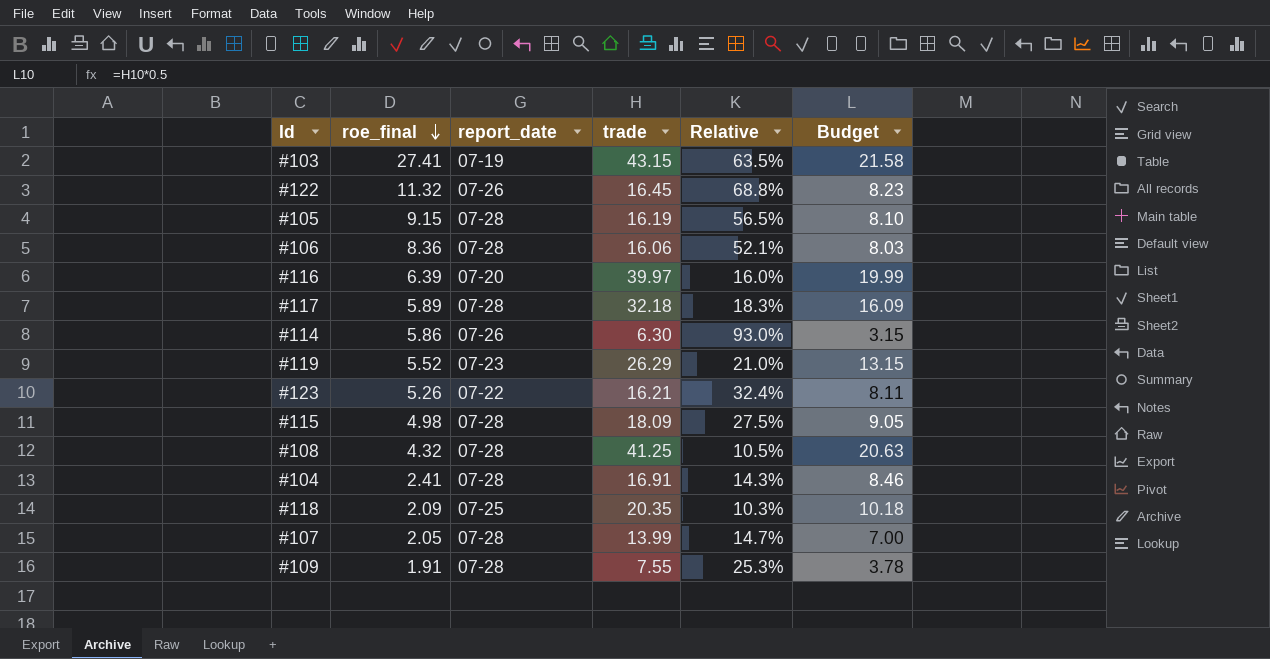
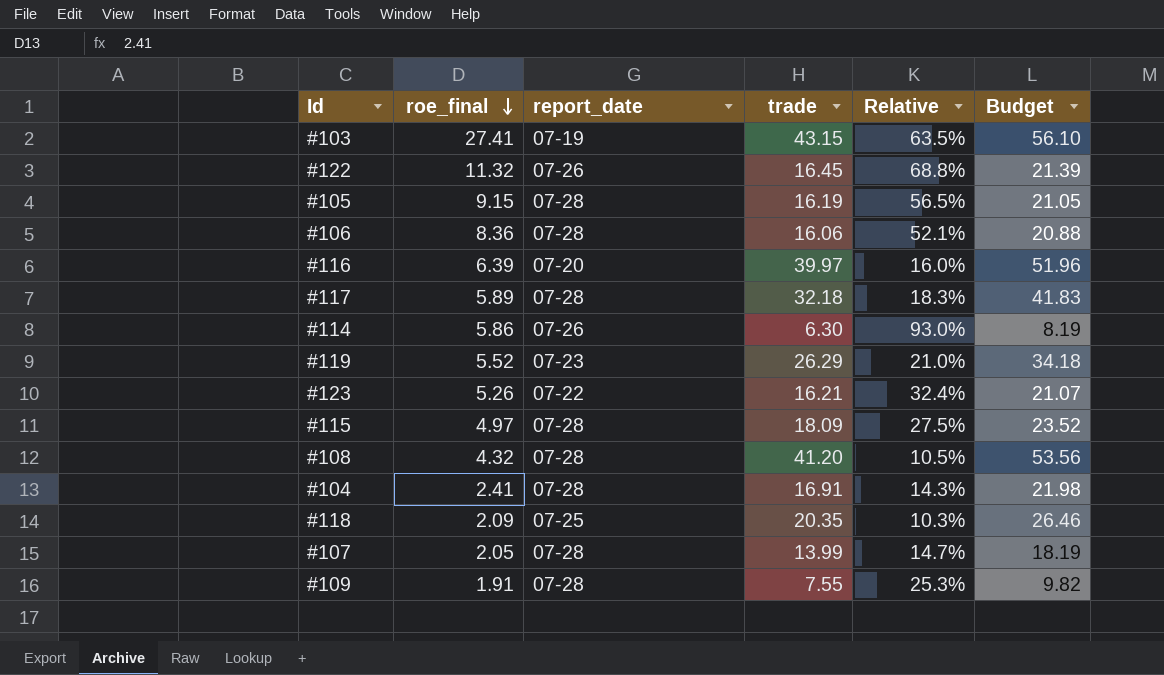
column Budget | formula: [trade] * 0.5 -> [trade] * 1.3
#115 | roe_final: 4.98 -> 4.97
#108 | trade: 41.25 -> 41.20

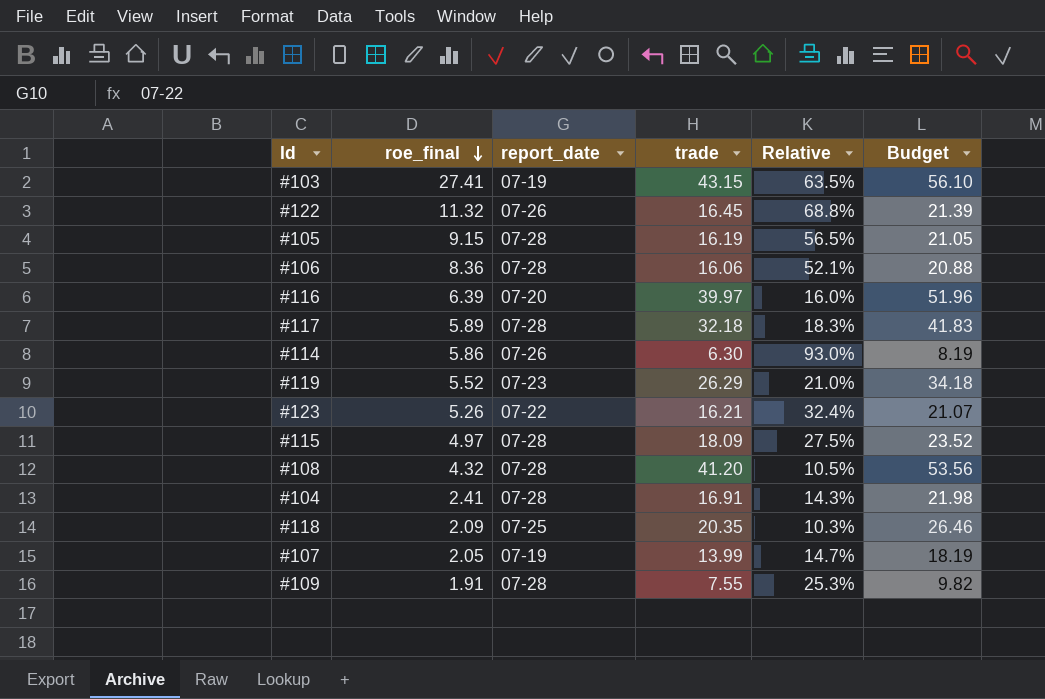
#107 | report_date: 07-28 -> 07-19

